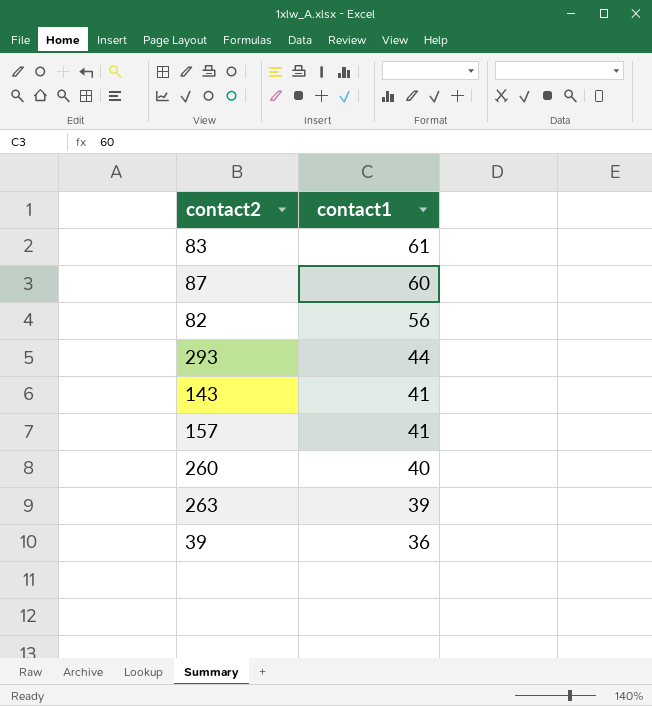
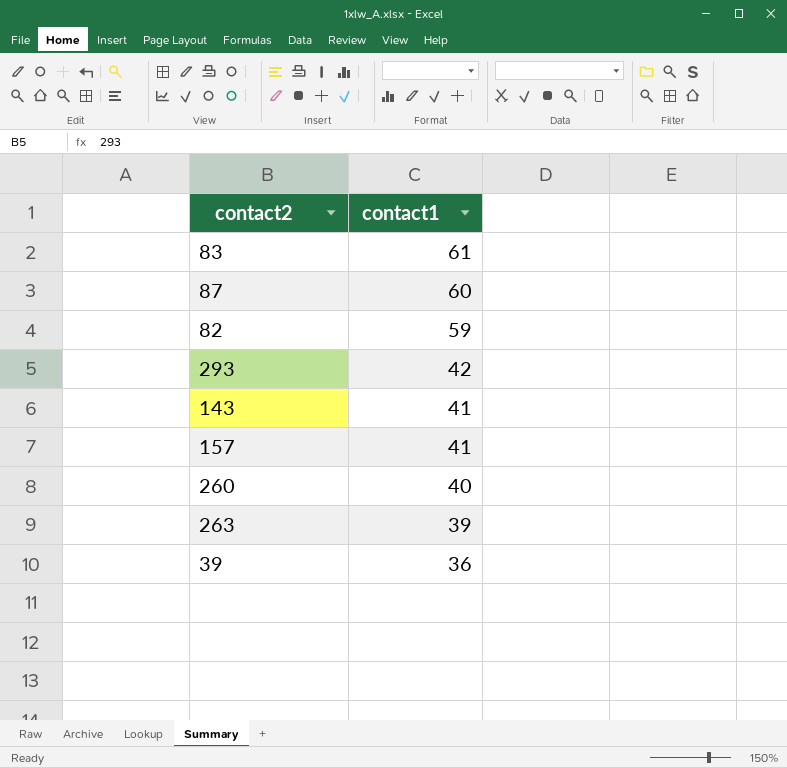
82 | contact1: 56 -> 59
293 | contact1: 44 -> 42

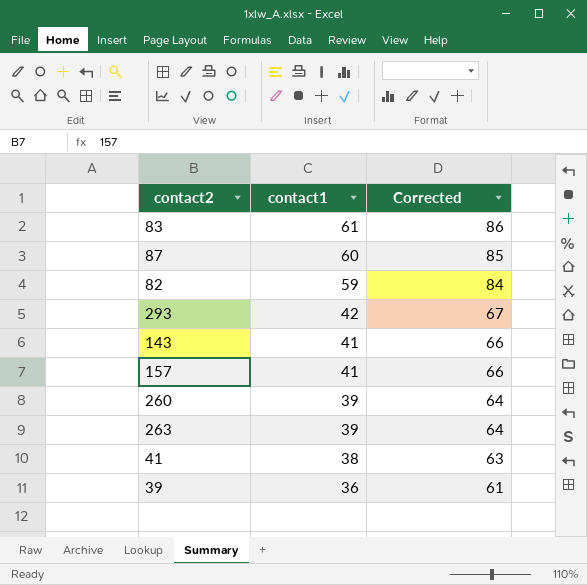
column Corrected | formula: none -> [contact1] + 25
260 | contact1: 40 -> 39
row 41: none -> 38 | 63

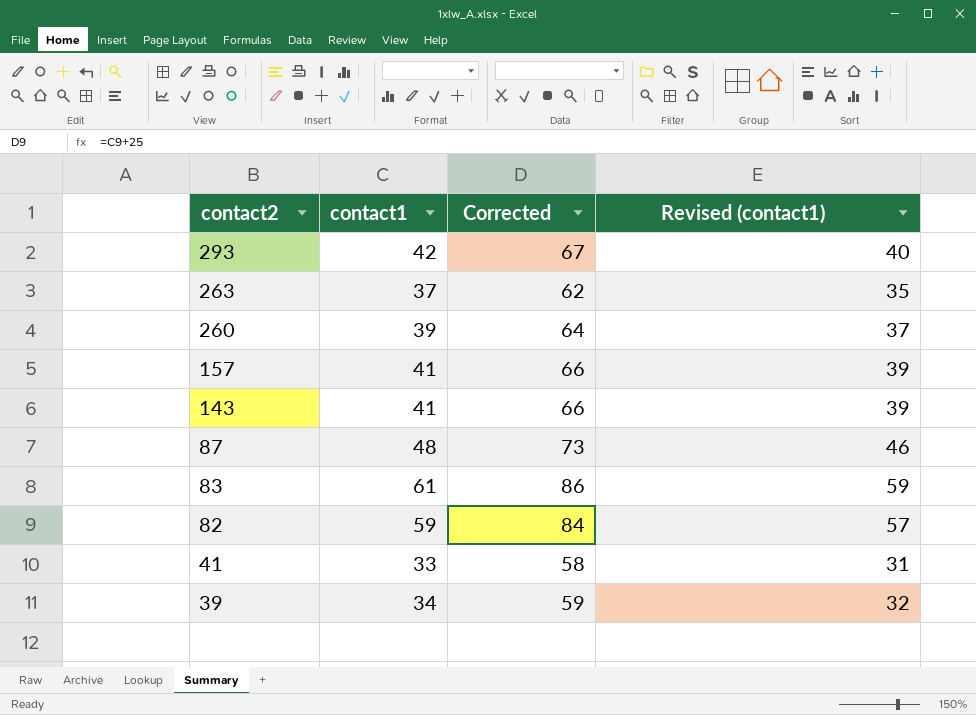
row order: contact1 descending -> contact2 descending
column Revised (contact1) | formula: none -> [contact1] - 2
263 | contact1: 39 -> 37
263 | Corrected: 64 -> 62
87 | contact1: 60 -> 48
87 | Corrected: 85 -> 73
41 | contact1: 38 -> 33
41 | Corrected: 63 -> 58
39 | contact1: 36 -> 34
39 | Corrected: 61 -> 59

